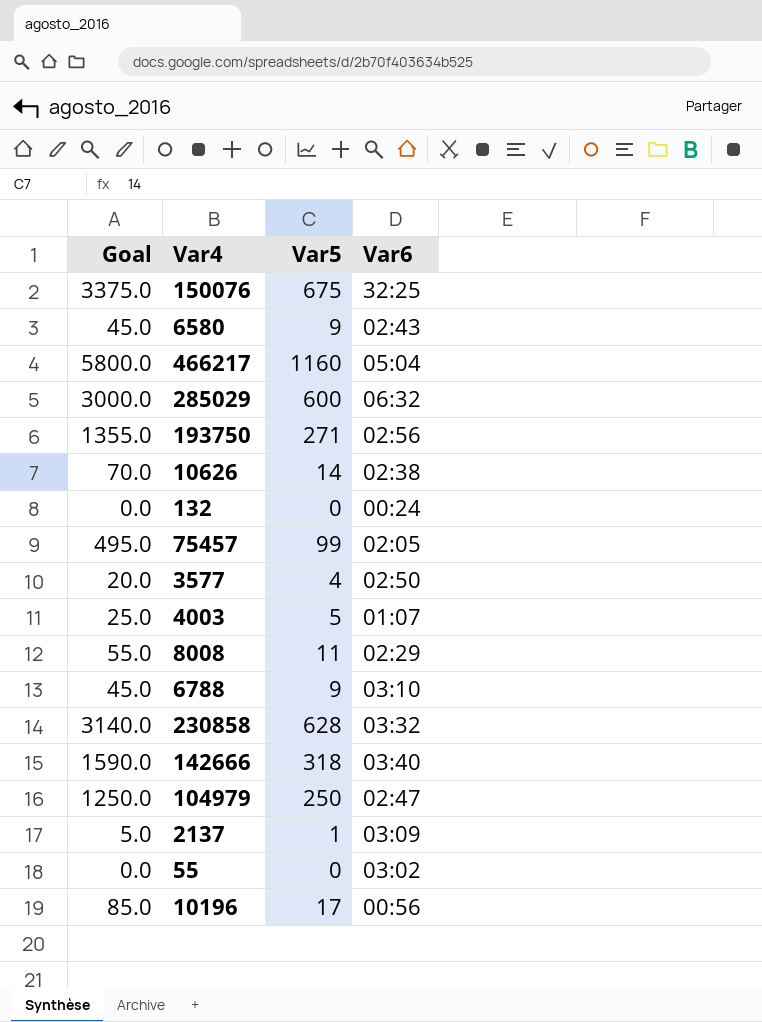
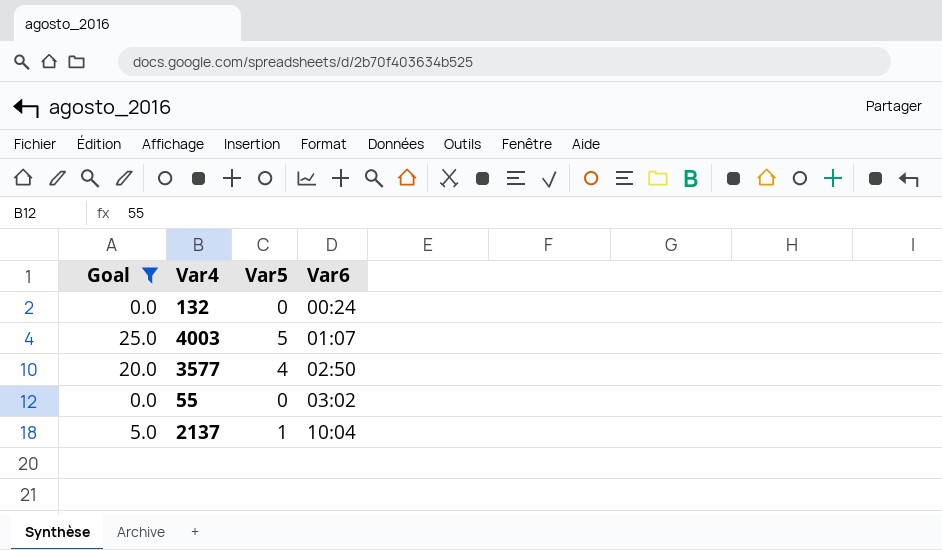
filter: none -> Goal <= 25.0
row order: none -> Var6 ascending
2137 | Var6: 03:09 -> 10:04

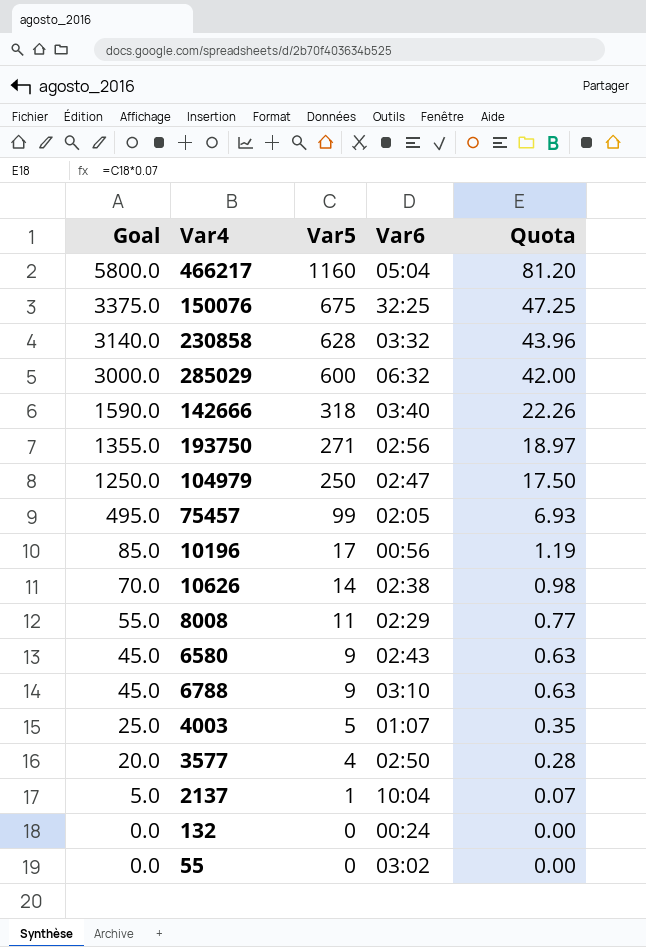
filter: Goal <= 25.0 -> none
row order: Var6 ascending -> Goal descending
column Quota | formula: none -> [Var5] * 0.07

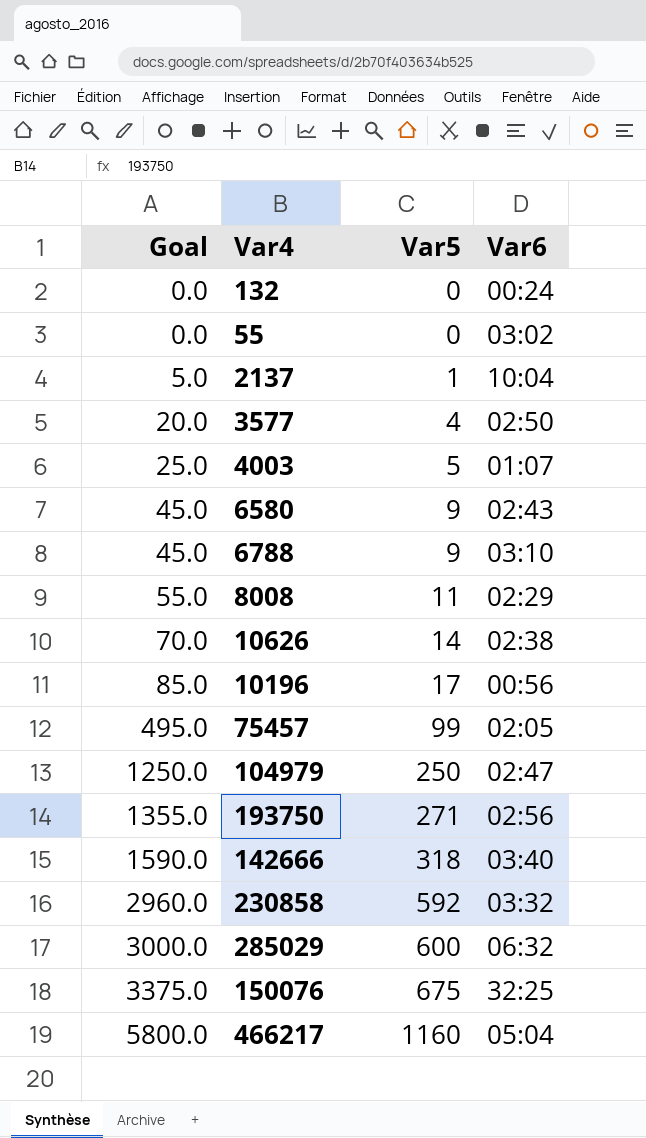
row order: Goal descending -> Goal ascending
column Quota | formula: [Var5] * 0.07 -> none
230858 | Goal: 3140.0 -> 2960.0
230858 | Var5: 628 -> 592

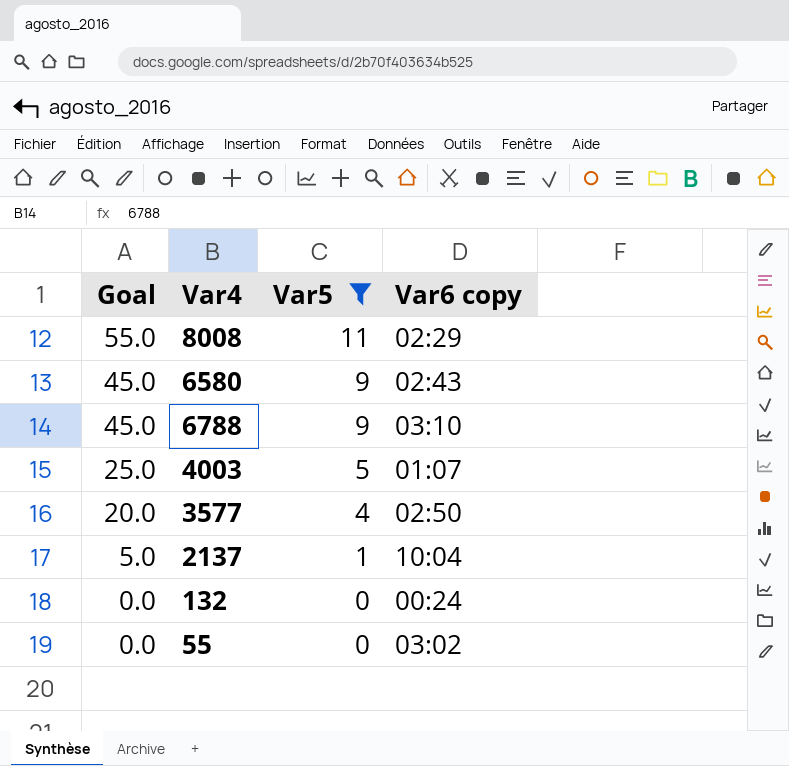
filter: none -> Var5 <= 11
row order: Goal ascending -> Goal descending
column name: Var6 -> Var6 copy

